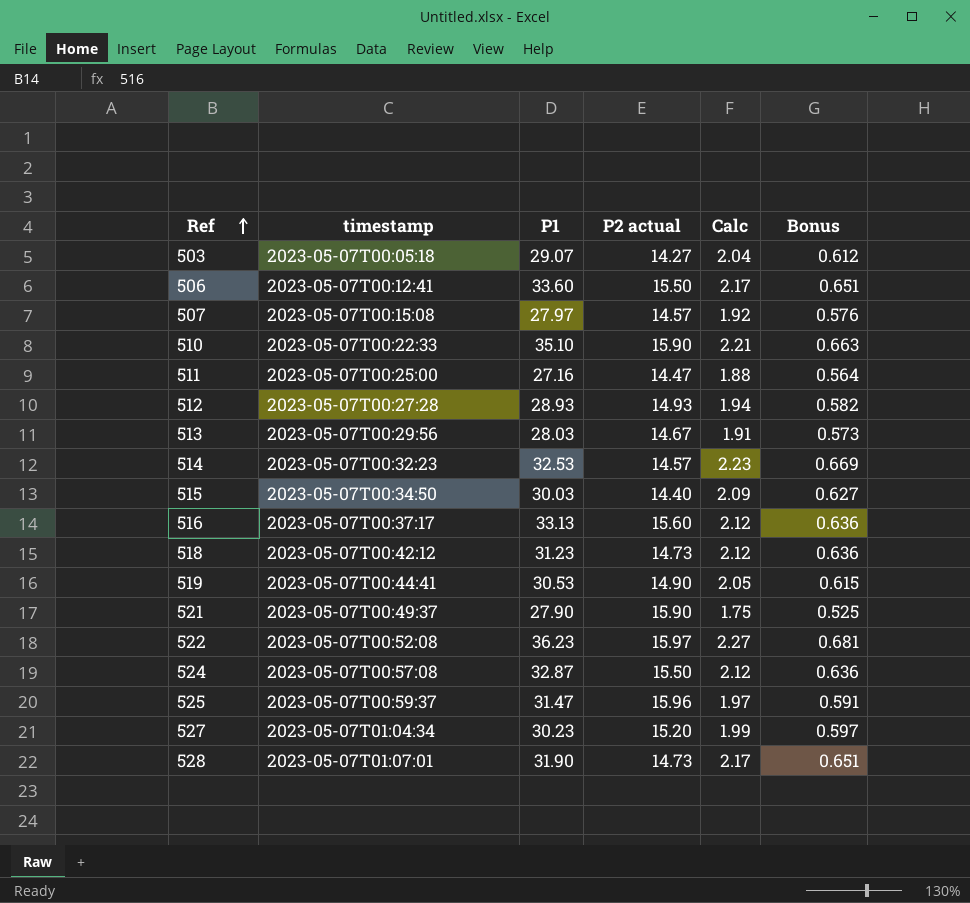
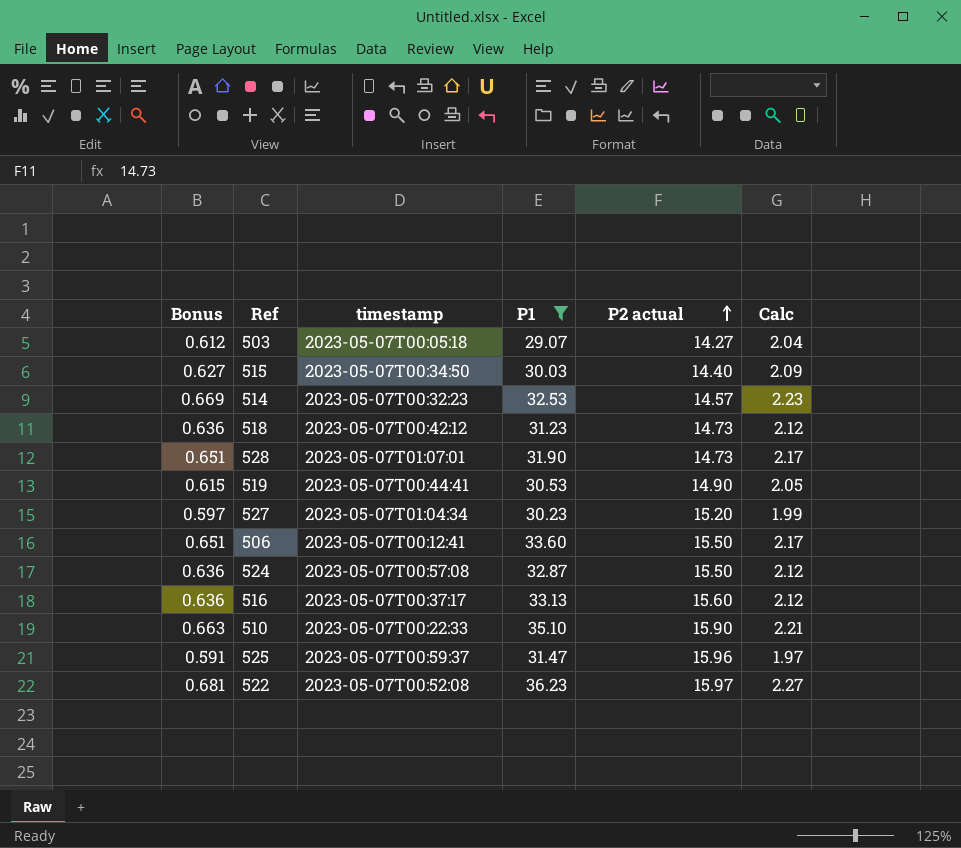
filter: none -> P1 >= 29.07
row order: Ref ascending -> P2 actual ascending
column Bonus | position: 6 -> 1

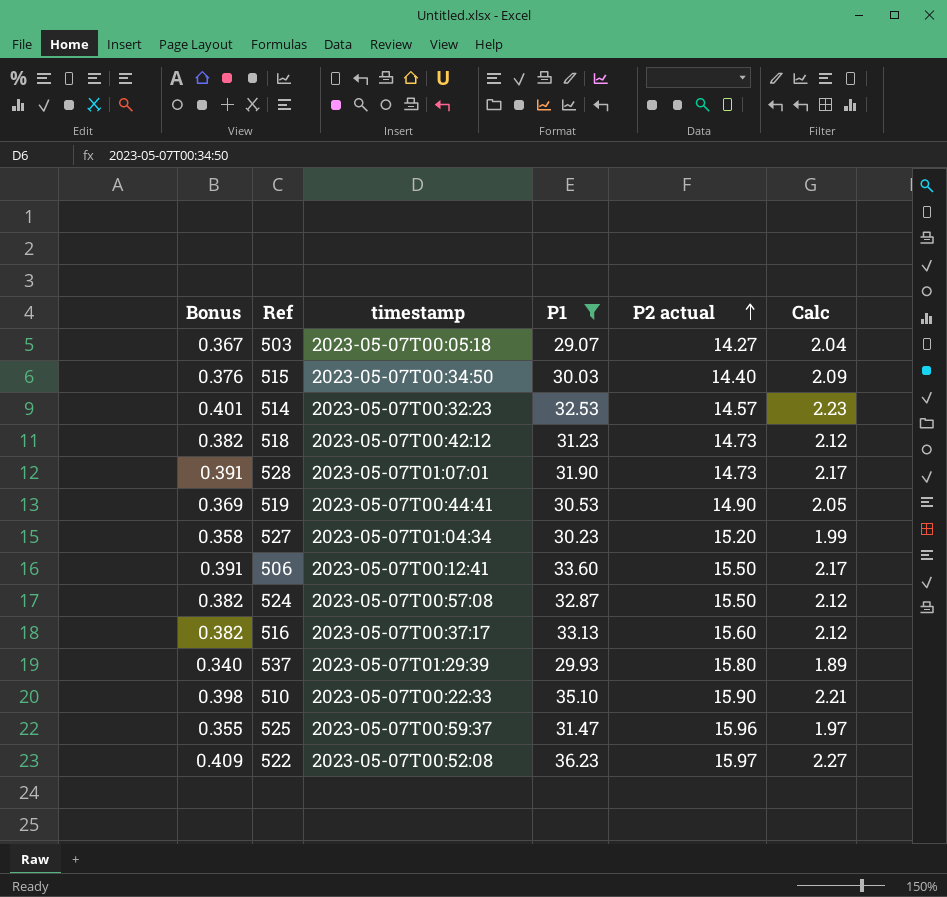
column Bonus | formula: [Calc] * 0.3 -> [Calc] * 0.18
row 537: none -> 0.340 | 2023-05-07T01:29:39 | 29.93 | 15.80 | 1.89

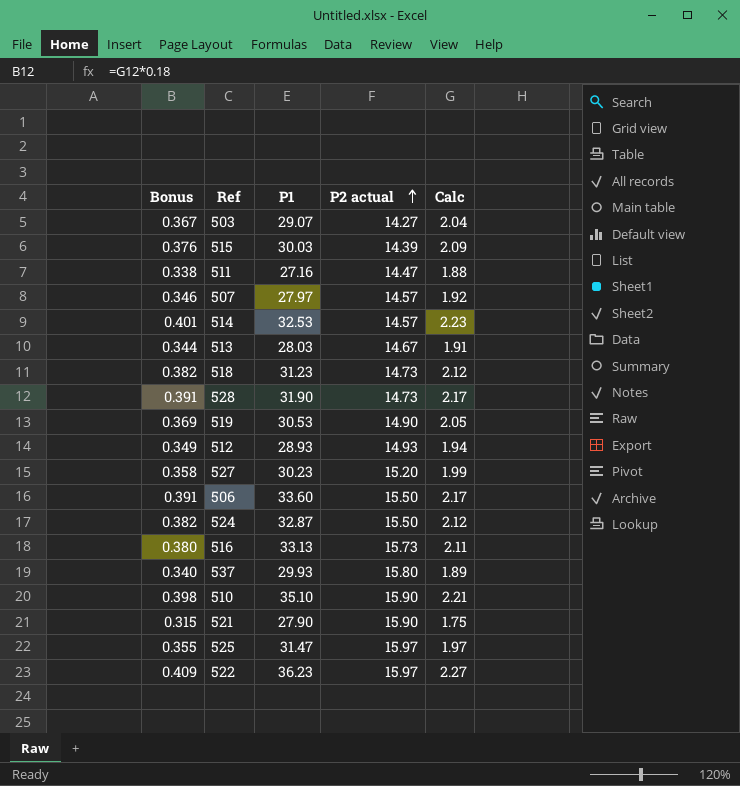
filter: P1 >= 29.07 -> none
column timestamp | position: 3 -> none
515 | P2 actual: 14.40 -> 14.39
516 | Bonus: 0.382 -> 0.380
516 | P2 actual: 15.60 -> 15.73
516 | Calc: 2.12 -> 2.11
525 | P2 actual: 15.96 -> 15.97

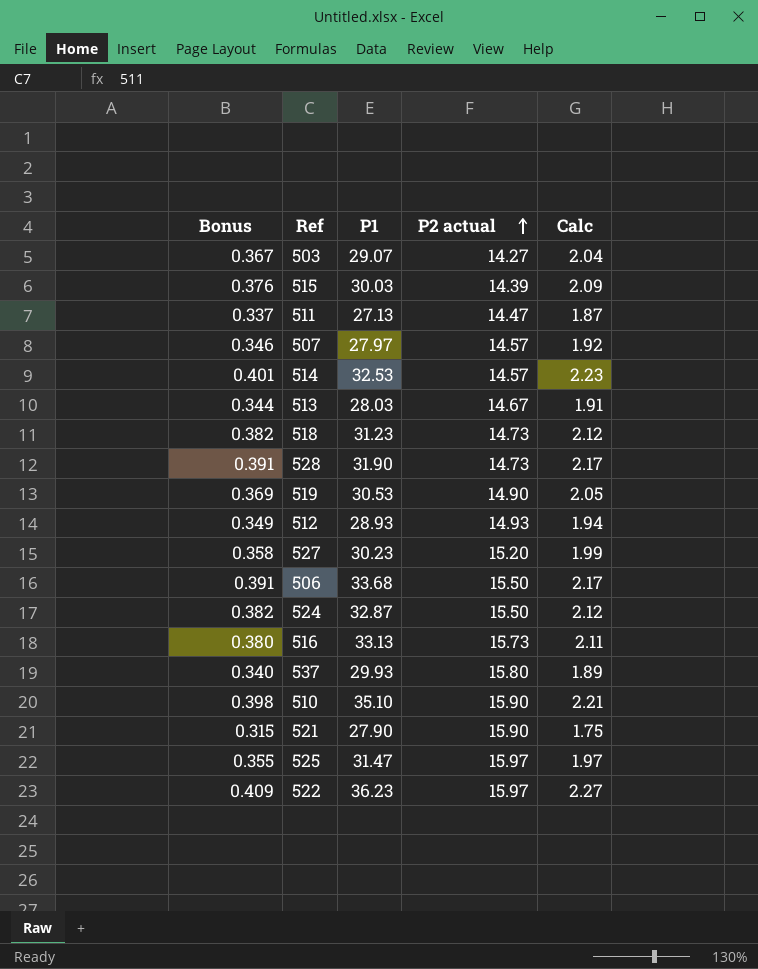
511 | Bonus: 0.338 -> 0.337
511 | P1: 27.16 -> 27.13
511 | Calc: 1.88 -> 1.87
506 | P1: 33.60 -> 33.68

